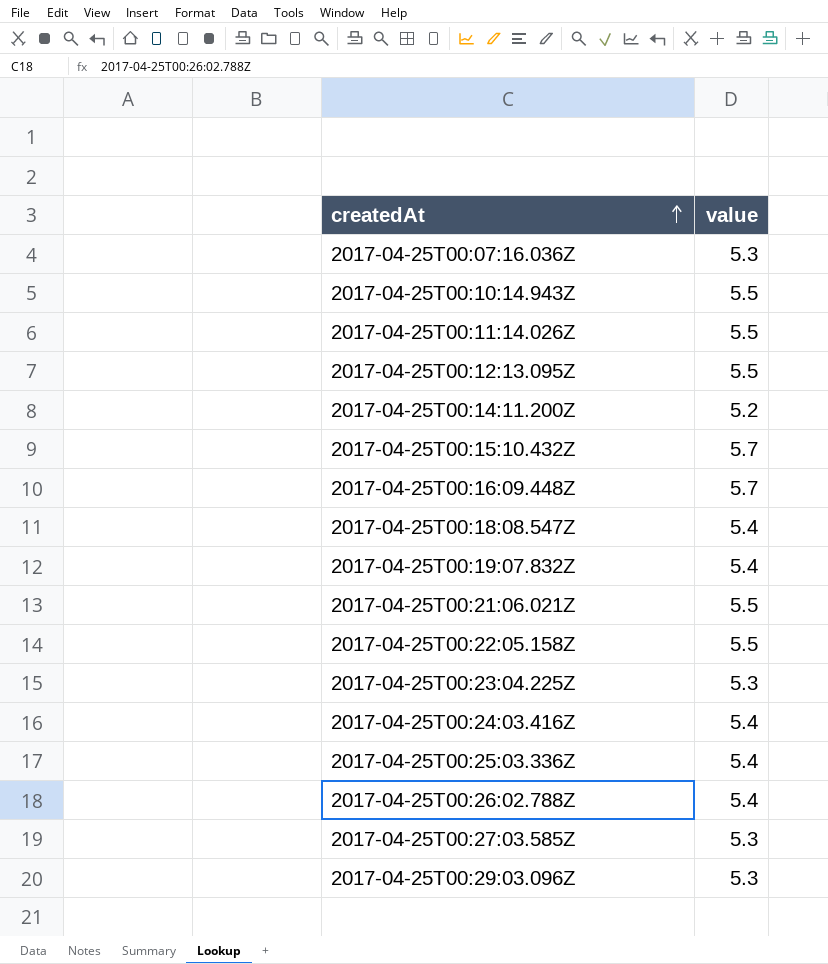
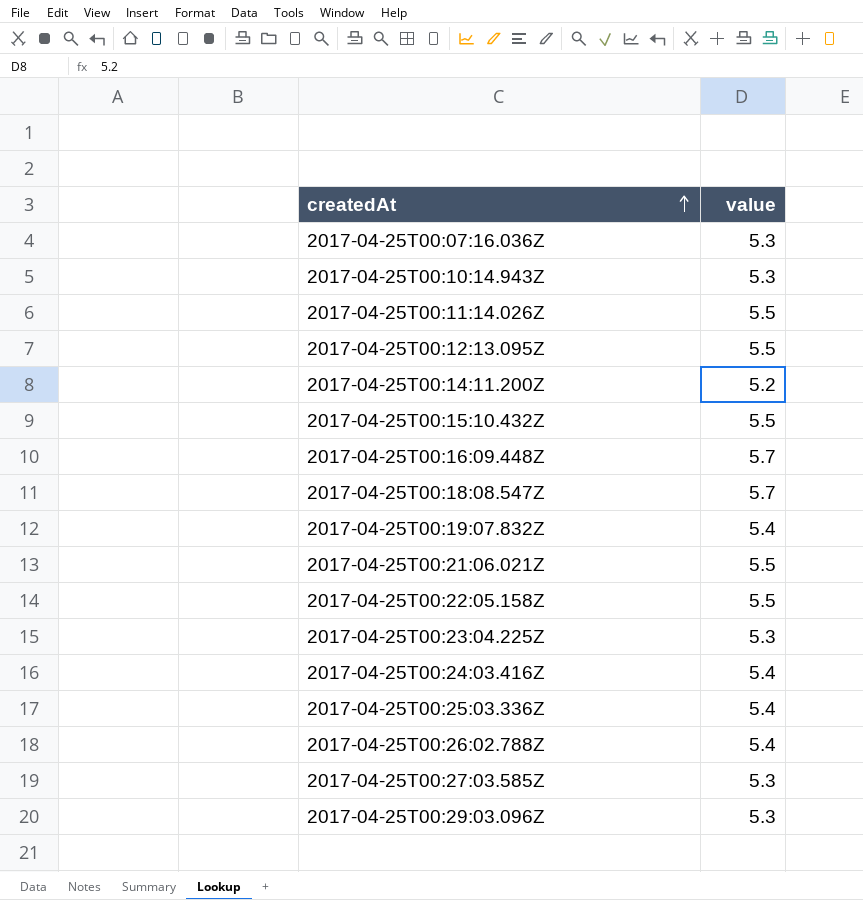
2017-04-25T00:10:14.943Z | value: 5.5 -> 5.3
2017-04-25T00:15:10.432Z | value: 5.7 -> 5.5
2017-04-25T00:18:08.547Z | value: 5.4 -> 5.7

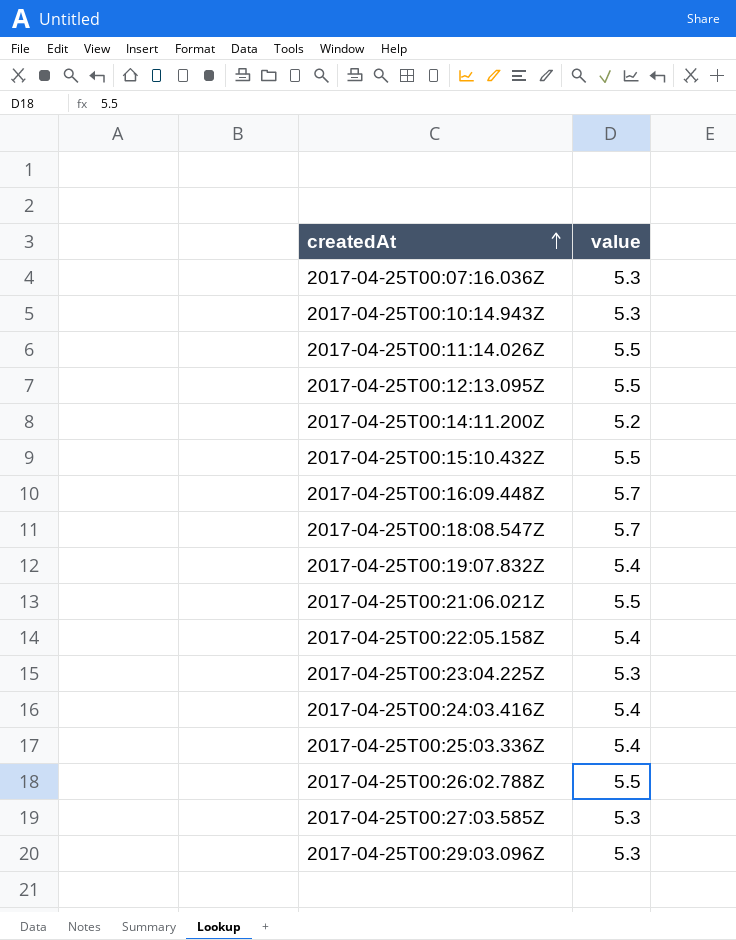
2017-04-25T00:22:05.158Z | value: 5.5 -> 5.4
2017-04-25T00:26:02.788Z | value: 5.4 -> 5.5

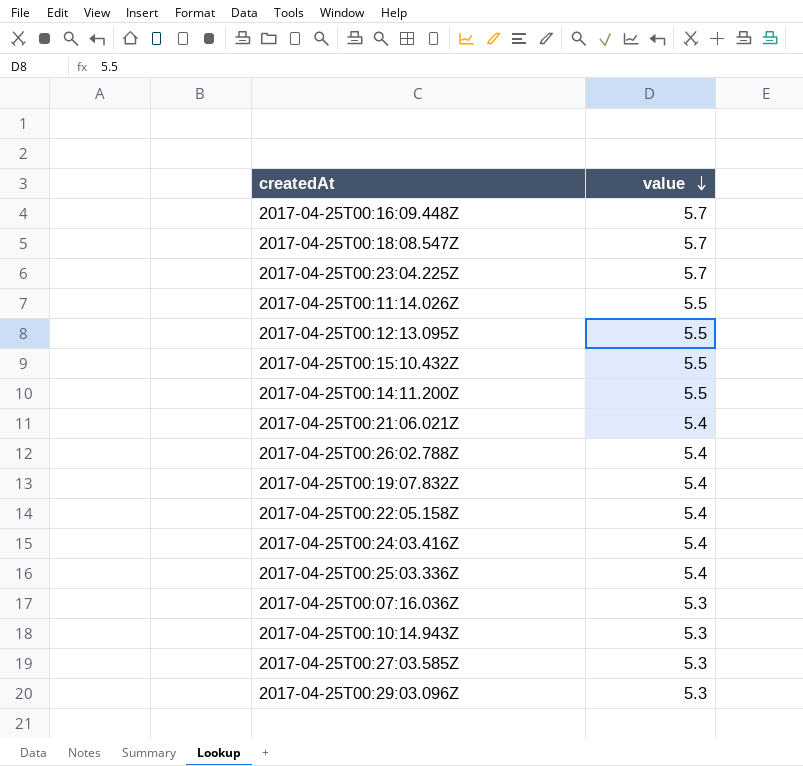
row order: createdAt ascending -> value descending
2017-04-25T00:23:04.225Z | value: 5.3 -> 5.7
2017-04-25T00:14:11.200Z | value: 5.2 -> 5.5
2017-04-25T00:21:06.021Z | value: 5.5 -> 5.4
2017-04-25T00:26:02.788Z | value: 5.5 -> 5.4

